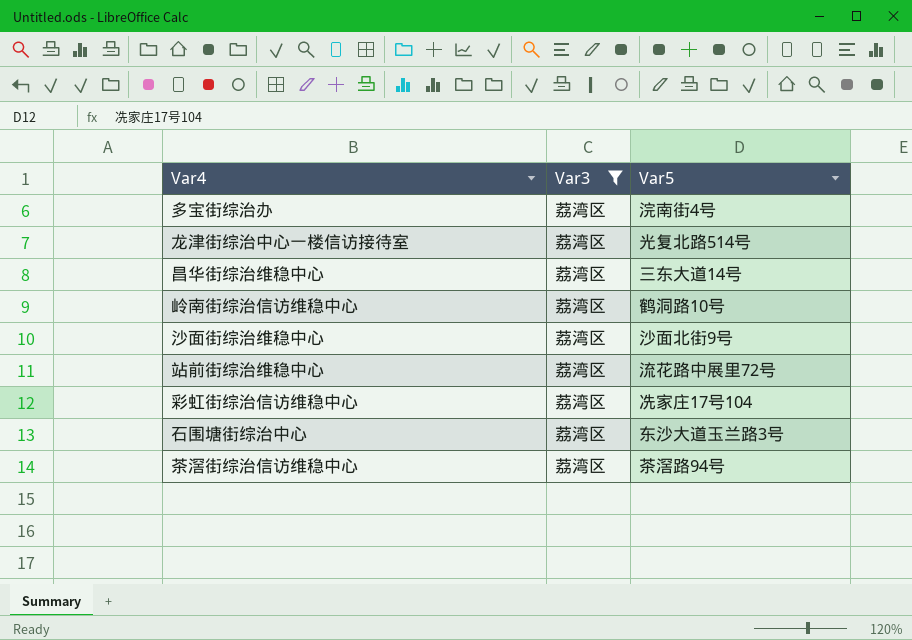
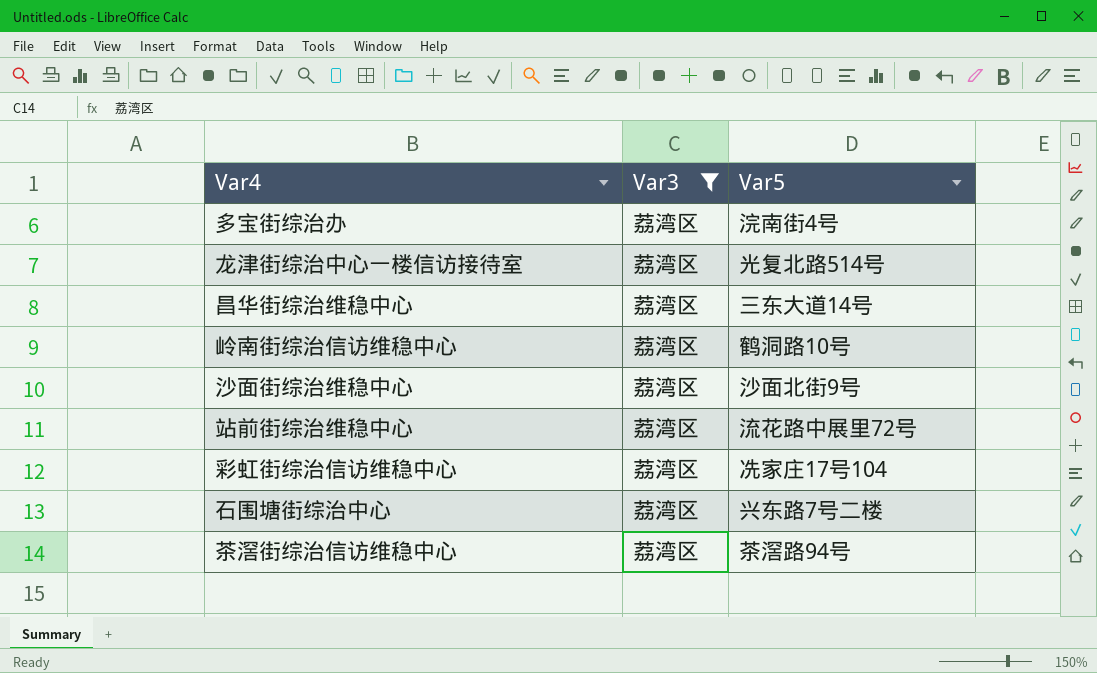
石围塘街综治中心 | Var5: 东沙大道玉兰路3号 -> 兴东路7号二楼

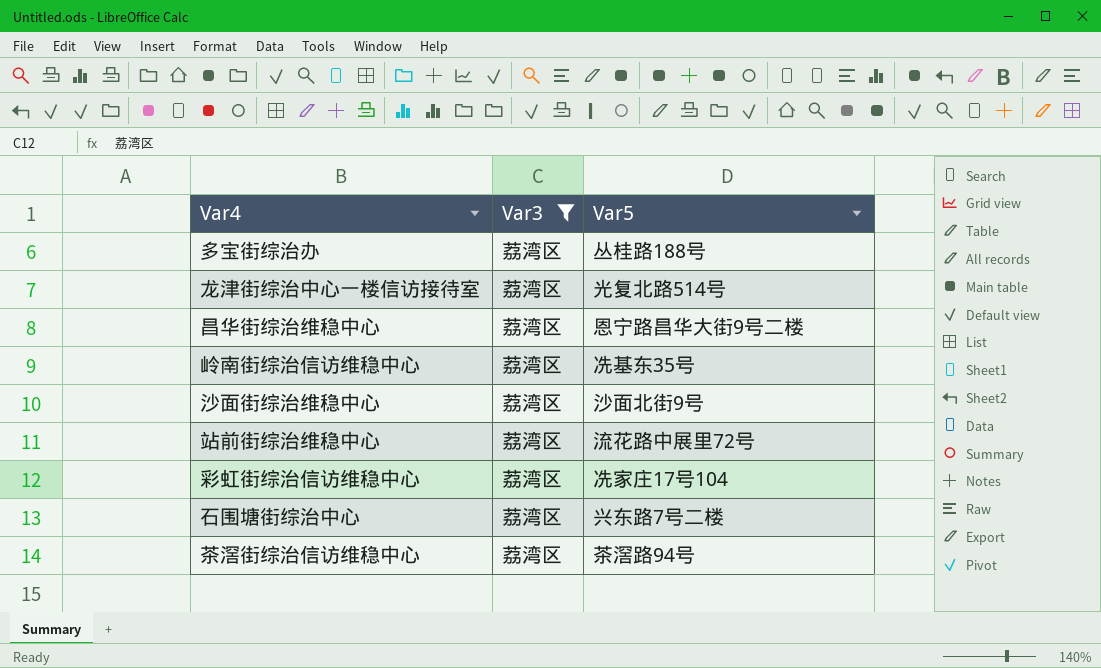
多宝街综治办 | Var5: 浣南街4号 -> 丛桂路188号
昌华街综治维稳中心 | Var5: 三东大道14号 -> 恩宁路昌华大街9号二楼
岭南街综治信访维稳中心 | Var5: 鹤洞路10号 -> 冼基东35号

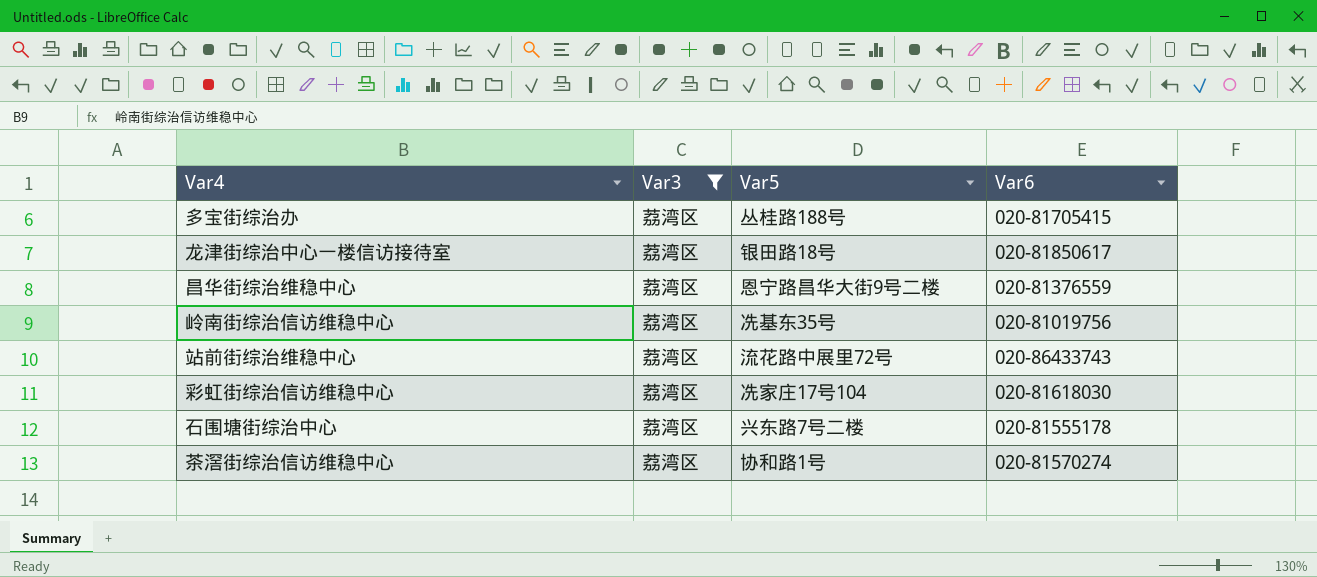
column Var6 | position: none -> 4
row 沙面街综治维稳中心: 荔湾区 | 沙面北街9号 -> none
龙津街综治中心一楼信访接待室 | Var5: 光复北路514号 -> 银田路18号
茶滘街综治信访维稳中心 | Var5: 茶滘路94号 -> 协和路1号

